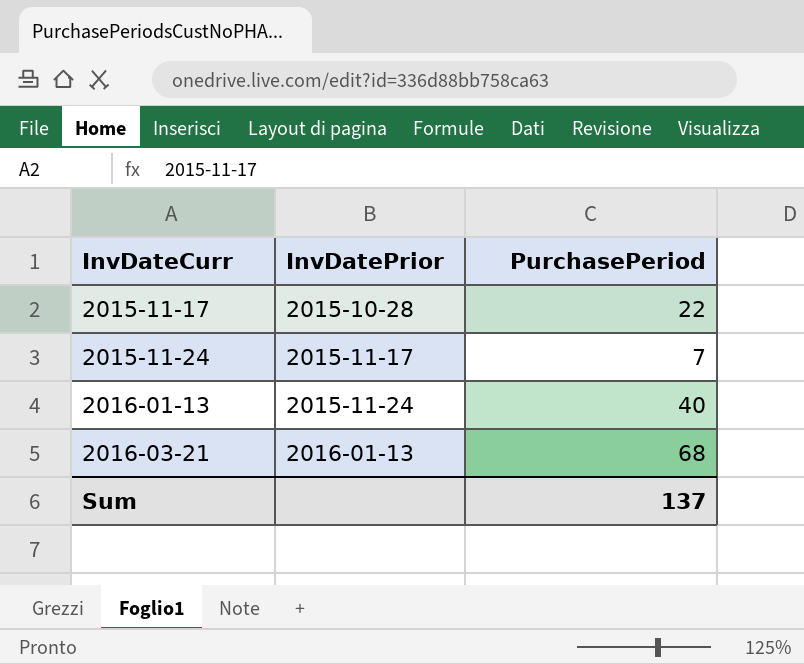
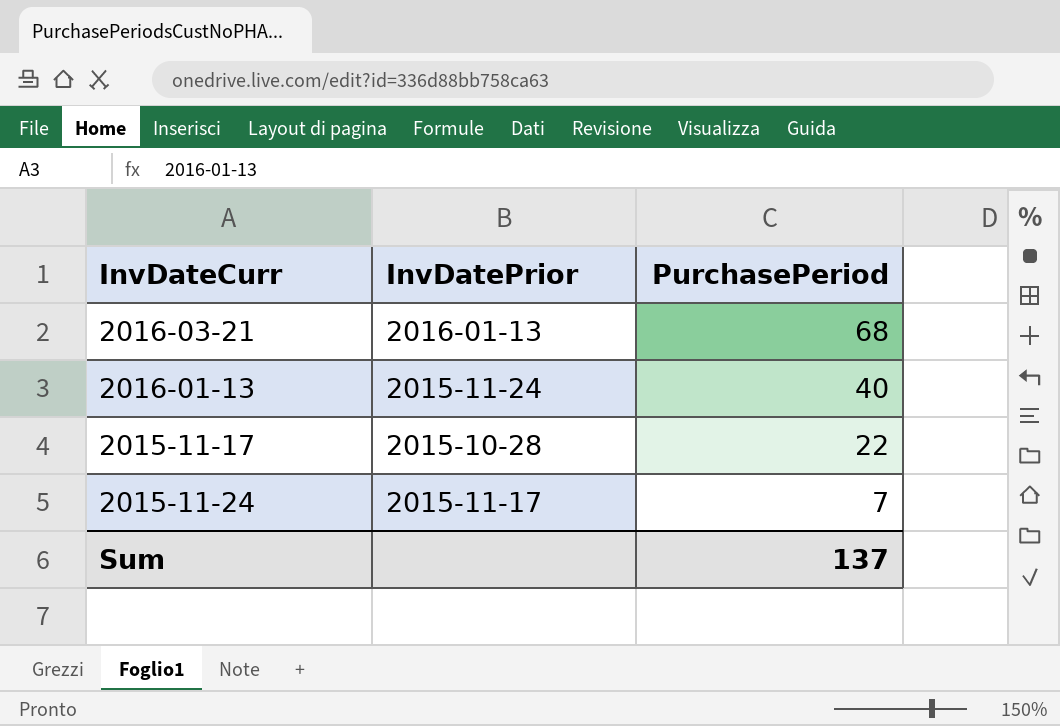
row order: InvDateCurr ascending -> PurchasePeriod descending

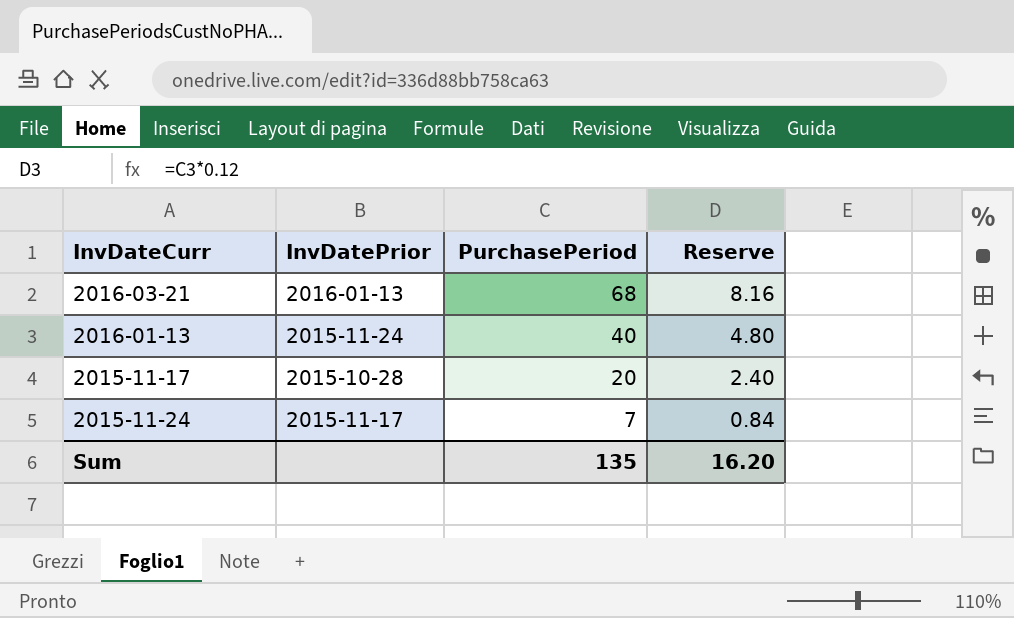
column Reserve | formula: none -> [PurchasePeriod] * 0.12
2015-11-17 | PurchasePeriod: 22 -> 20
Sum | PurchasePeriod: 137 -> 135

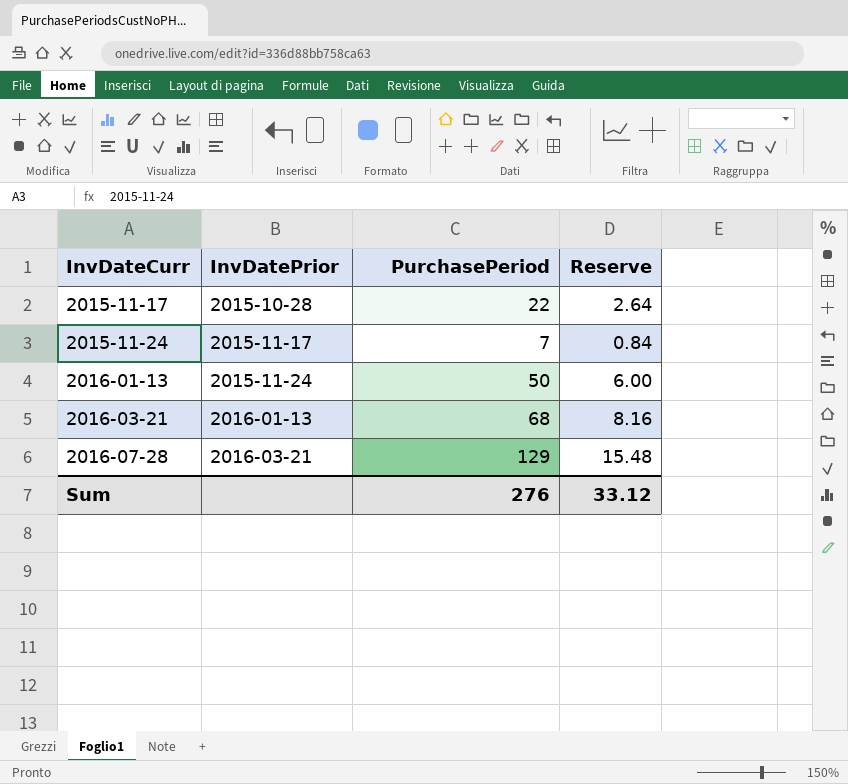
row order: PurchasePeriod descending -> InvDateCurr ascending
2015-11-17 | PurchasePeriod: 20 -> 22
2015-11-17 | Reserve: 2.40 -> 2.64
2016-01-13 | PurchasePeriod: 40 -> 50
2016-01-13 | Reserve: 4.80 -> 6.00
row 2016-07-28: none -> 2016-03-21 | 129 | 15.48
Sum | PurchasePeriod: 135 -> 276
Sum | Reserve: 16.20 -> 33.12

